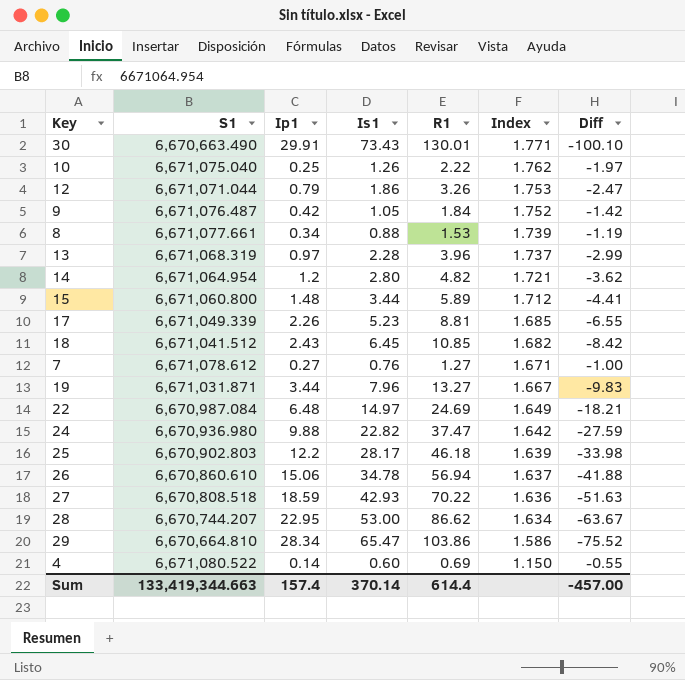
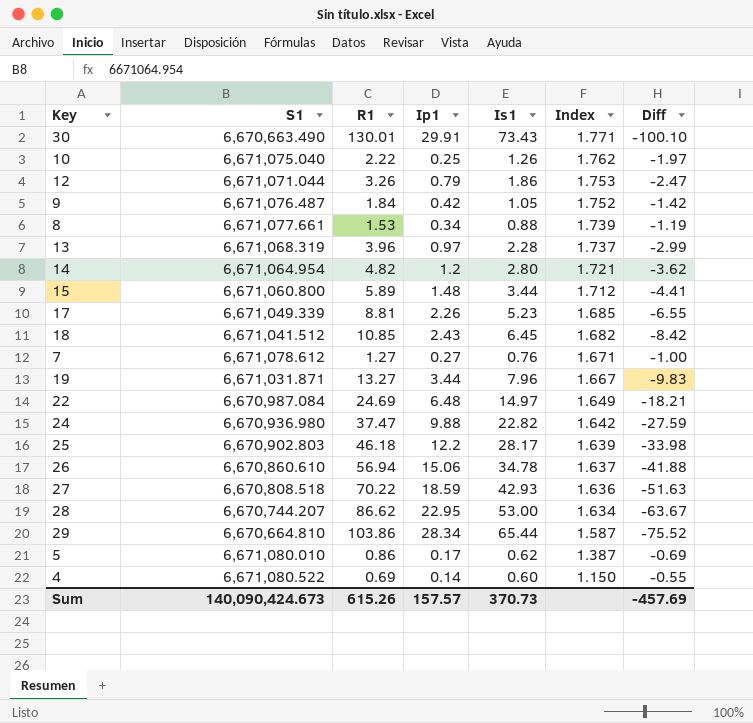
column R1 | position: 5 -> 3
29 | Is1: 65.47 -> 65.44
29 | Index: 1.586 -> 1.587
row 5: none -> 6,671,080.010 | 0.86 | 0.17 | 0.62 | 1.387 | -0.69
Sum | S1: 133,419,344.663 -> 140,090,424.673
Sum | R1: 614.4 -> 615.26
Sum | Ip1: 157.4 -> 157.57
Sum | Is1: 370.14 -> 370.73
Sum | Diff: -457.00 -> -457.69

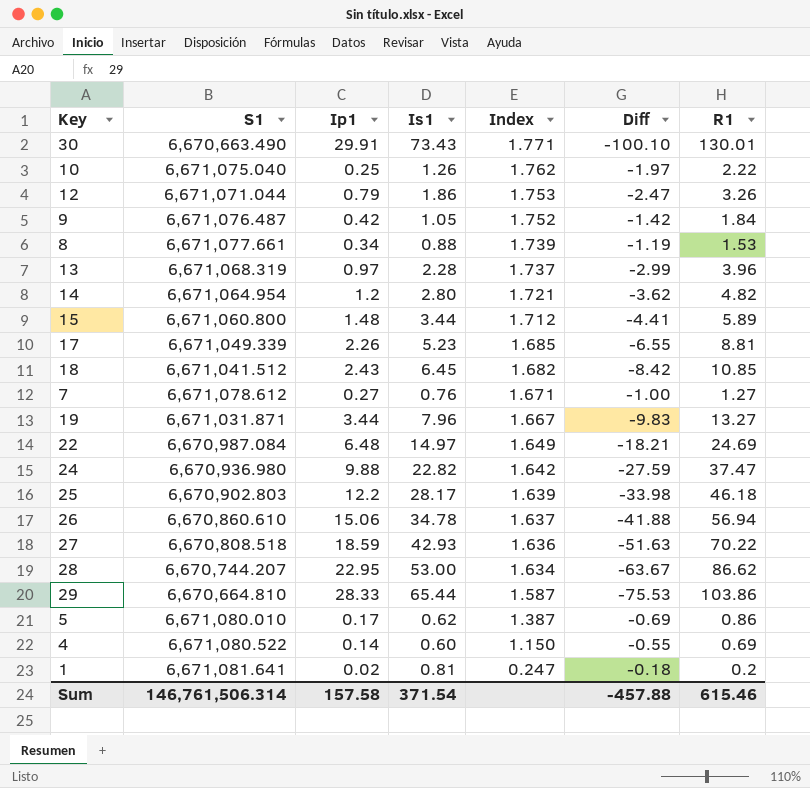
column R1 | position: 3 -> 7
29 | Ip1: 28.34 -> 28.33
29 | Diff: -75.52 -> -75.53
row 1: none -> 6,671,081.641 | 0.02 | 0.81 | 0.247 | -0.18 | 0.2
Sum | S1: 140,090,424.673 -> 146,761,506.314
Sum | Ip1: 157.57 -> 157.58
Sum | Is1: 370.73 -> 371.54
Sum | Diff: -457.69 -> -457.88
Sum | R1: 615.26 -> 615.46

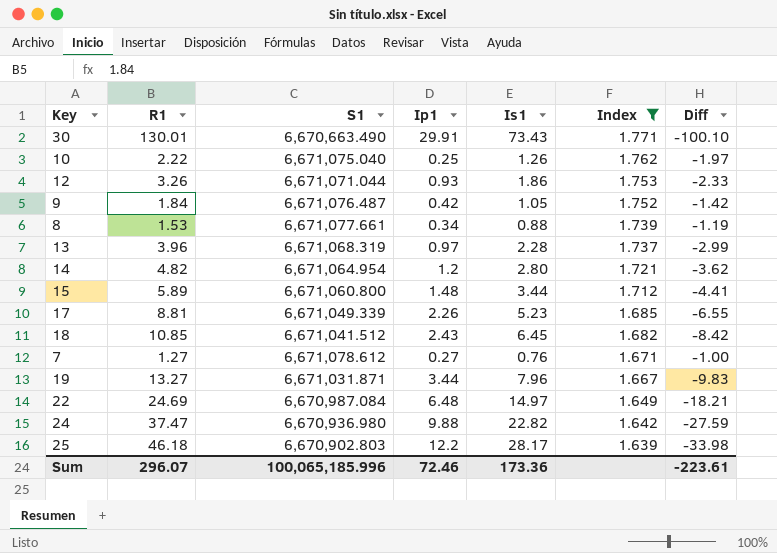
filter: none -> Index >= 1.639
column R1 | position: 7 -> 2
12 | Ip1: 0.79 -> 0.93
12 | Diff: -2.47 -> -2.33
Sum | R1: 615.46 -> 296.07
Sum | S1: 146,761,506.314 -> 100,065,185.996
Sum | Ip1: 157.58 -> 72.46
Sum | Is1: 371.54 -> 173.36
Sum | Diff: -457.88 -> -223.61

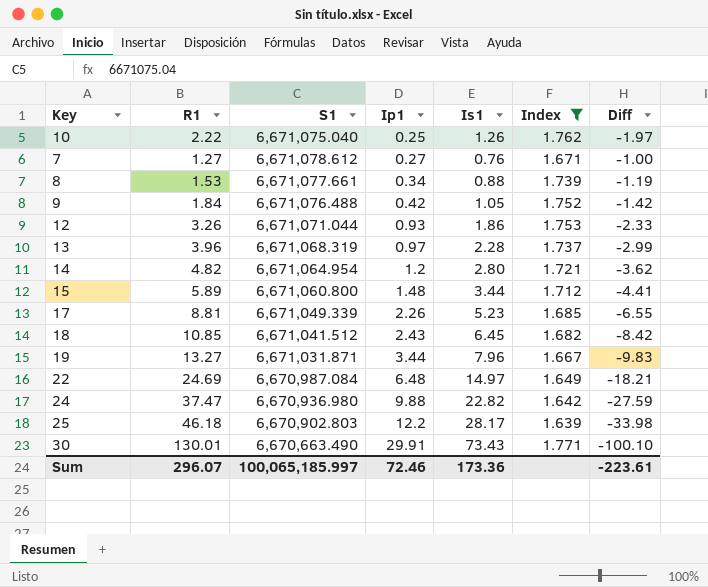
row order: Index descending -> Ip1 ascending
9 | S1: 6,671,076.487 -> 6,671,076.488
Sum | S1: 100,065,185.996 -> 100,065,185.997

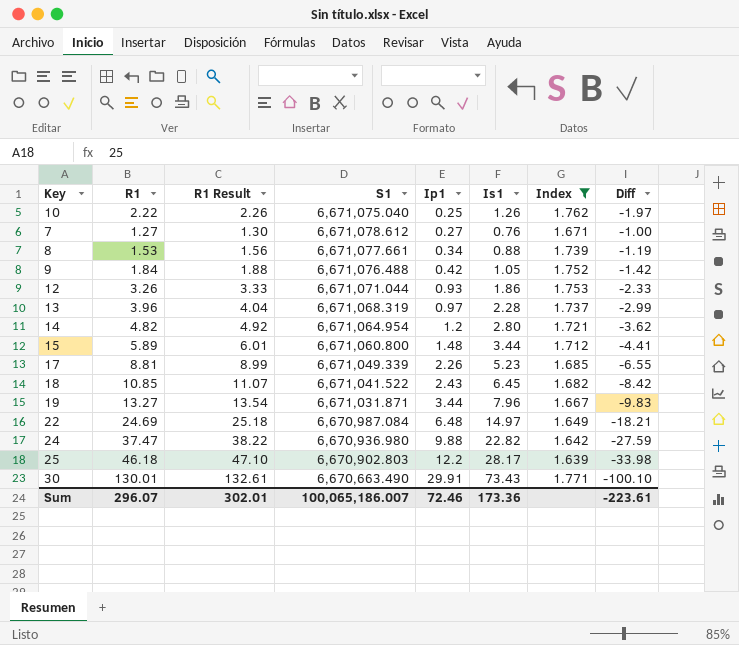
column R1 Result | formula: none -> [R1] * 1.02
18 | S1: 6,671,041.512 -> 6,671,041.522
Sum | S1: 100,065,185.997 -> 100,065,186.007

